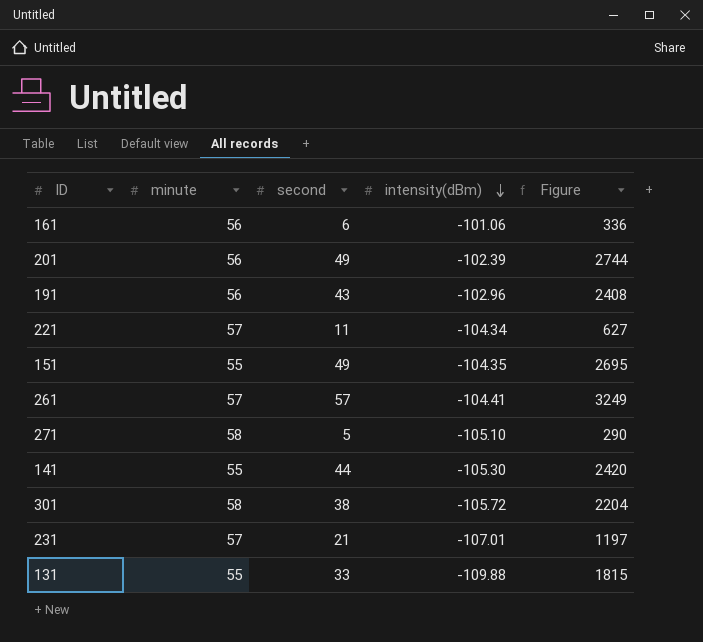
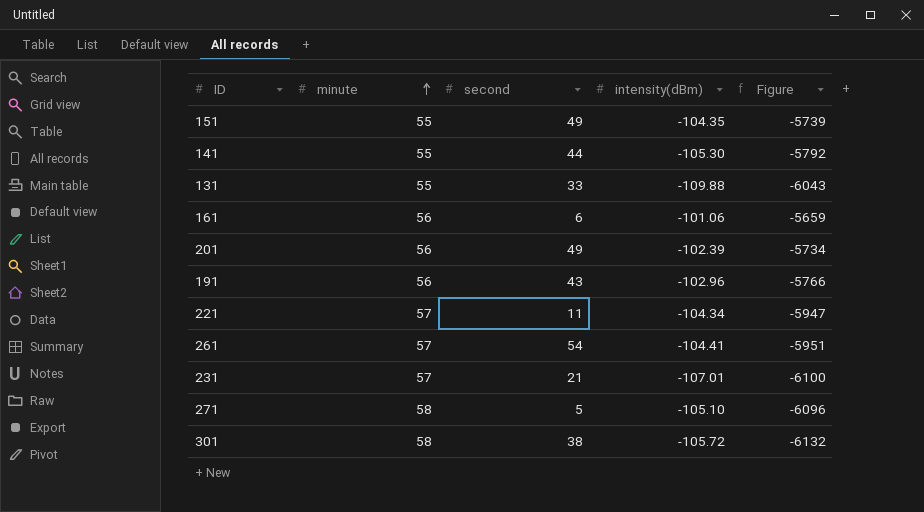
row order: intensity(dBm) descending -> minute ascending
column Figure | formula: [minute] * [second] -> [minute] * [intensity(dBm)]
261 | second: 57 -> 54

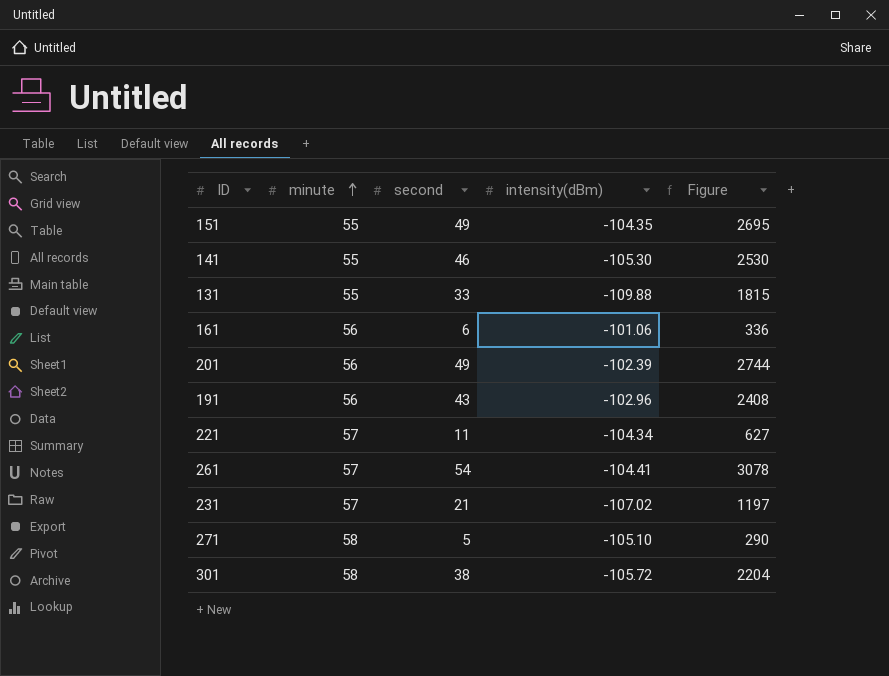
column Figure | formula: [minute] * [intensity(dBm)] -> [minute] * [second]
141 | second: 44 -> 46
231 | intensity(dBm): -107.01 -> -107.02

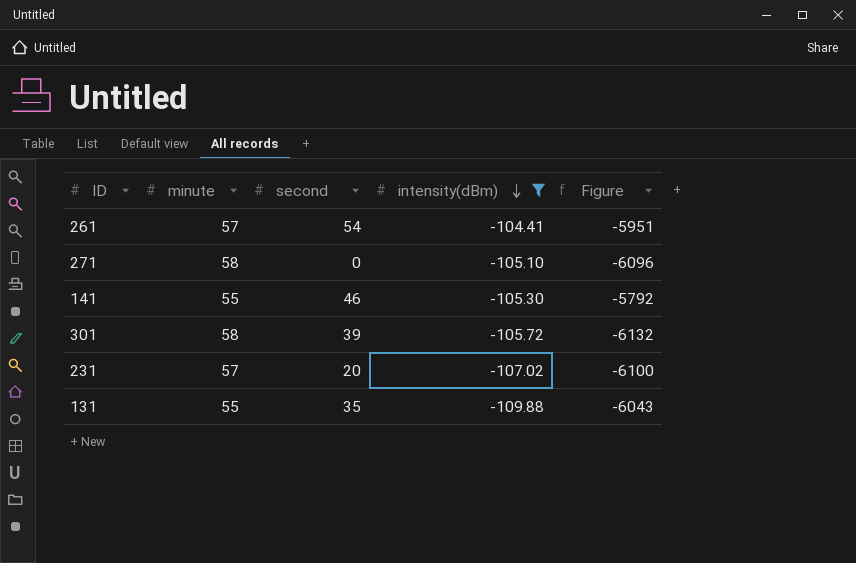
filter: none -> intensity(dBm) <= -104.41
row order: minute ascending -> intensity(dBm) descending
column Figure | formula: [minute] * [second] -> [minute] * [intensity(dBm)]
271 | second: 5 -> 0
301 | second: 38 -> 39
231 | second: 21 -> 20
131 | second: 33 -> 35

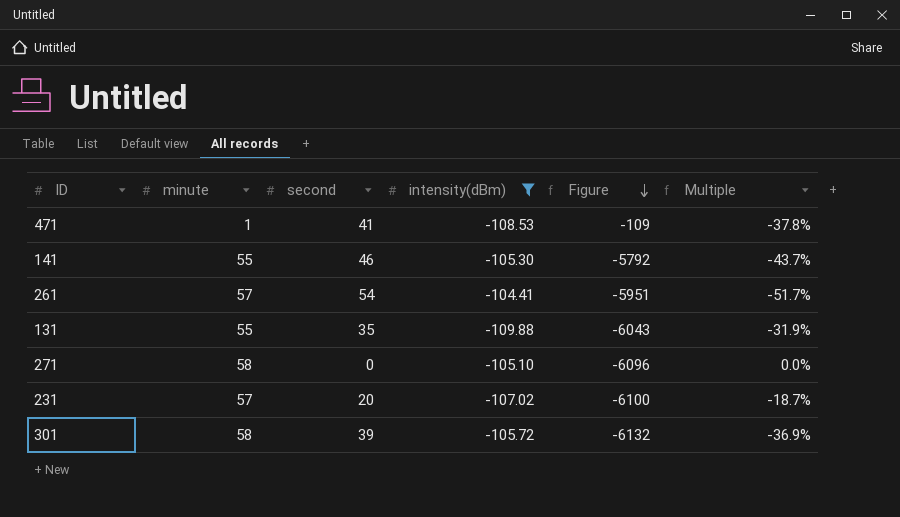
row order: intensity(dBm) descending -> Figure descending
column Multiple | formula: none -> [second] / [intensity(dBm)]
row 471: none -> 1 | 41 | -108.53 | -109 | -37.8%

